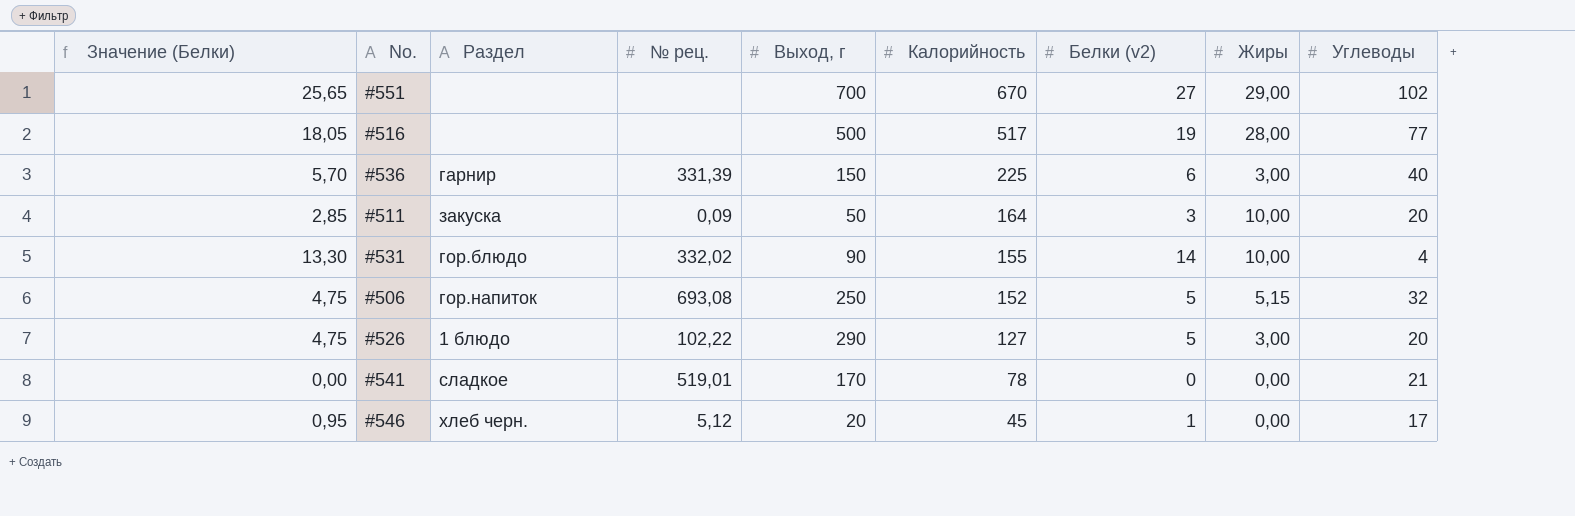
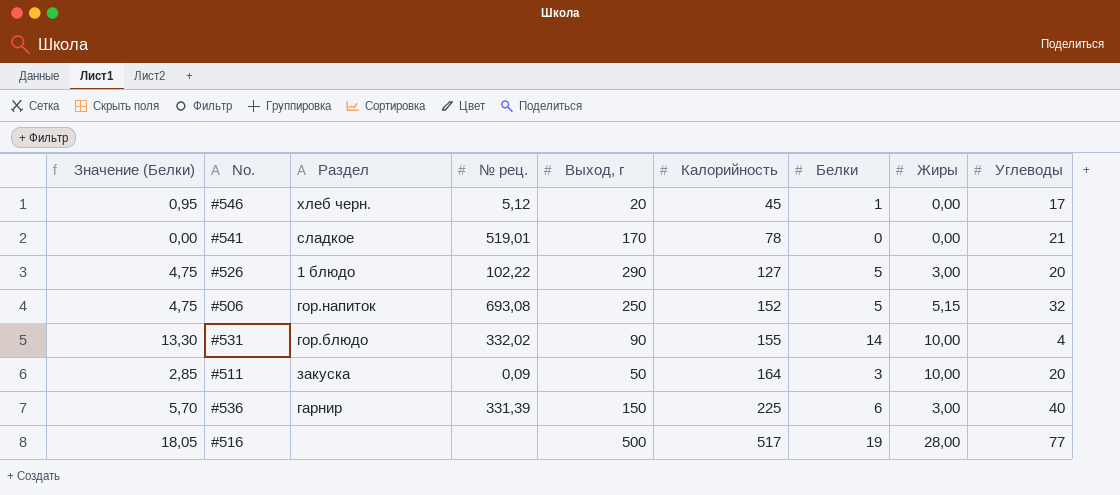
row order: Калорийность descending -> Калорийность ascending
column name: Белки (v2) -> Белки
row #551: 25,65 | none | none | 700 | 670 | 27 | 29,00 | 102 -> none

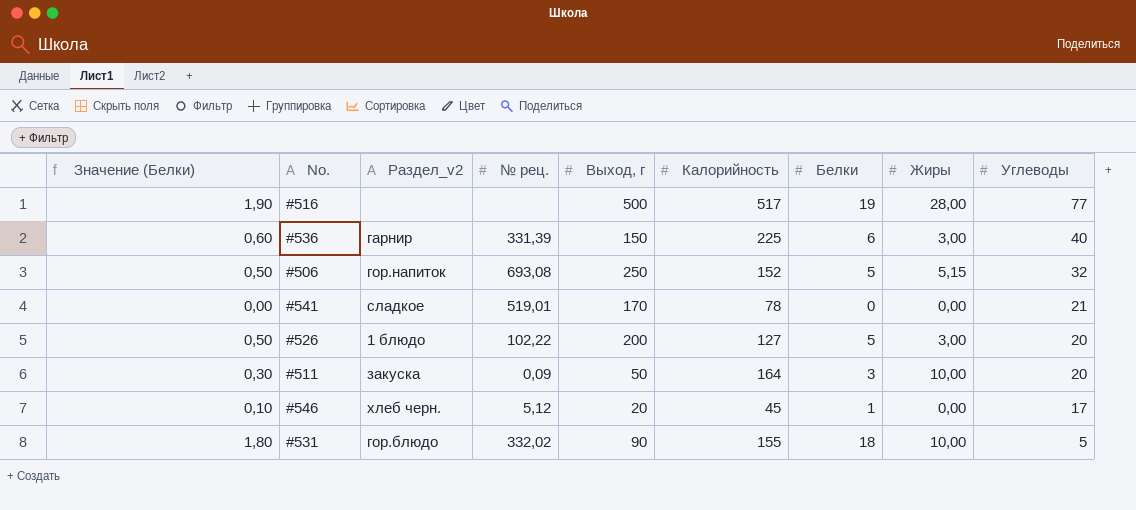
row order: Калорийность ascending -> Углеводы descending
column Значение (Белки) | formula: [Белки] * 0,95 -> [Белки] * 0,1
column name: Раздел -> Раздел_v2
#526 | Выход, г: 290 -> 200
#531 | Белки: 14 -> 18
#531 | Углеводы: 4 -> 5

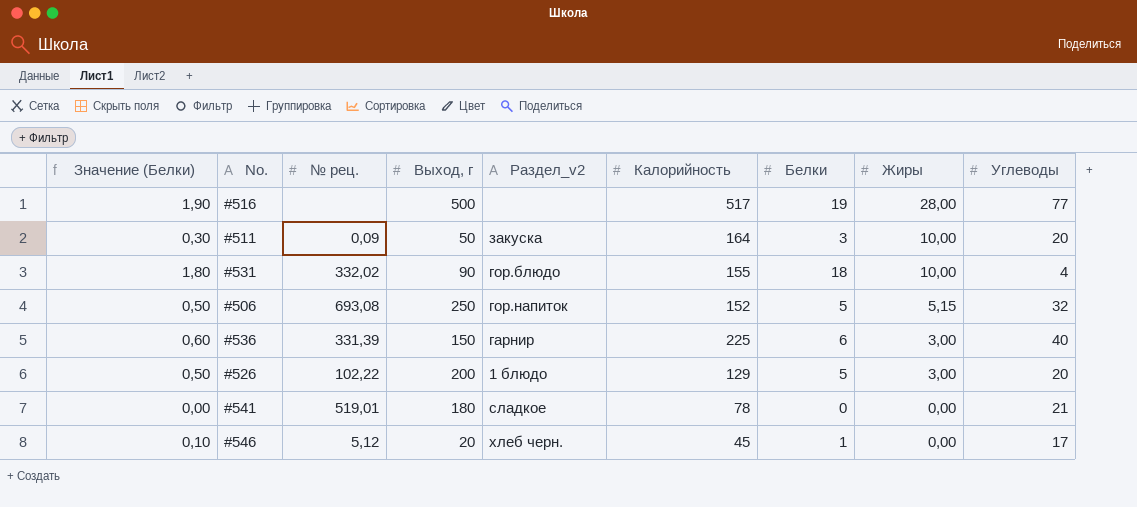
row order: Углеводы descending -> Жиры descending
column Раздел_v2 | position: 3 -> 5
#531 | Углеводы: 5 -> 4
#526 | Калорийность: 127 -> 129
#541 | Выход, г: 170 -> 180

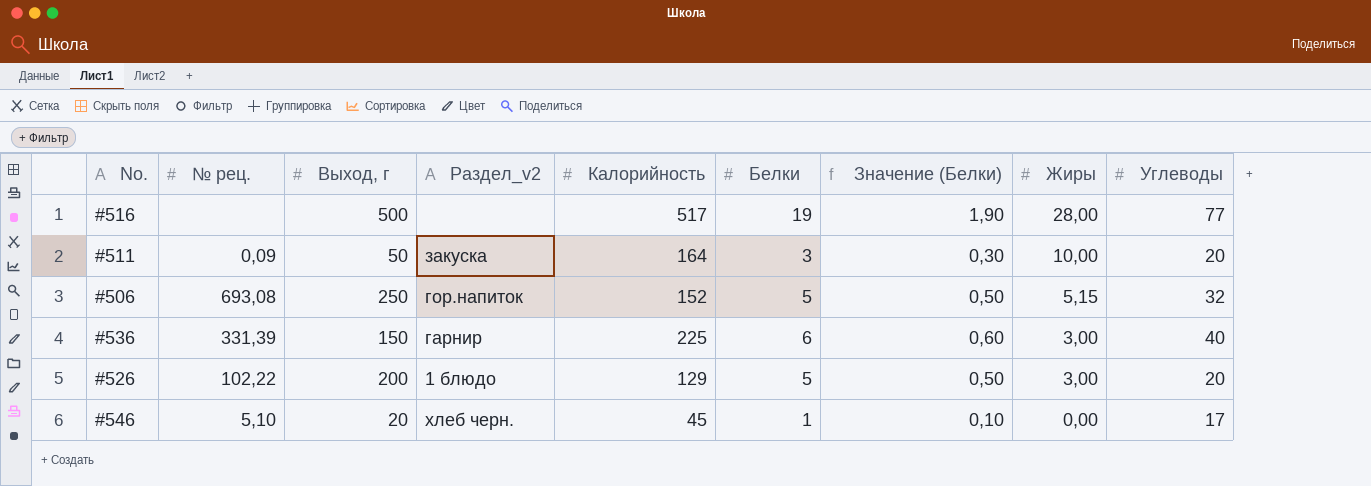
column Значение (Белки) | position: 1 -> 7
row #531: 1,80 | 332,02 | 90 | гор.блюдо | 155 | 18 | 10,00 | 4 -> none
row #541: 0,00 | 519,01 | 180 | сладкое | 78 | 0 | 0,00 | 21 -> none
#546 | № рец.: 5,12 -> 5,10

